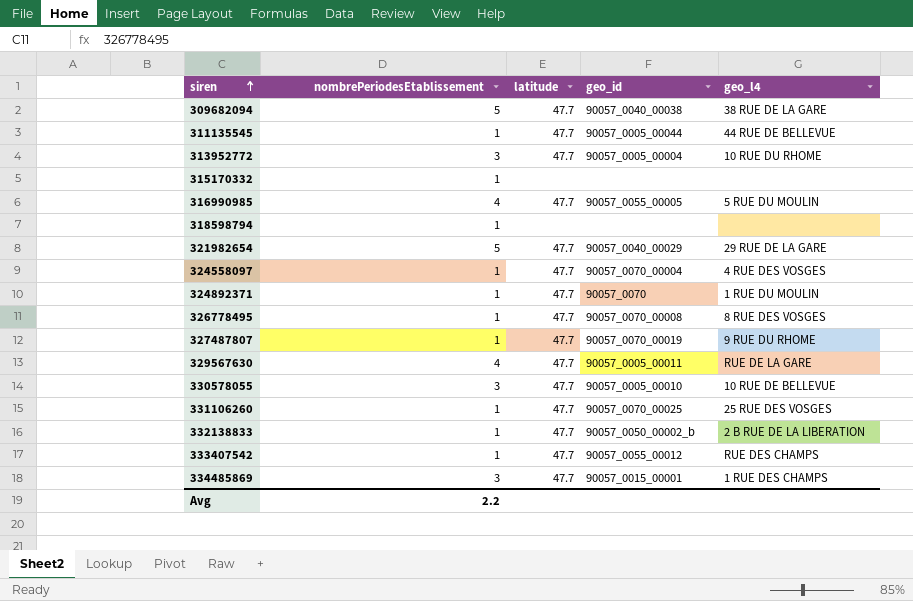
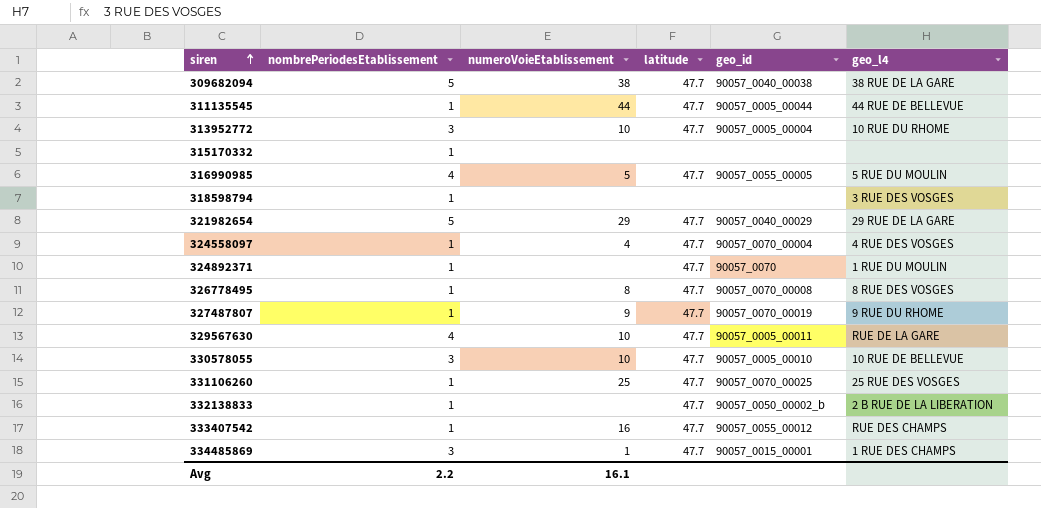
column numeroVoieEtablissement | position: none -> 3
318598794 | geo_l4: none -> 3 RUE DES VOSGES

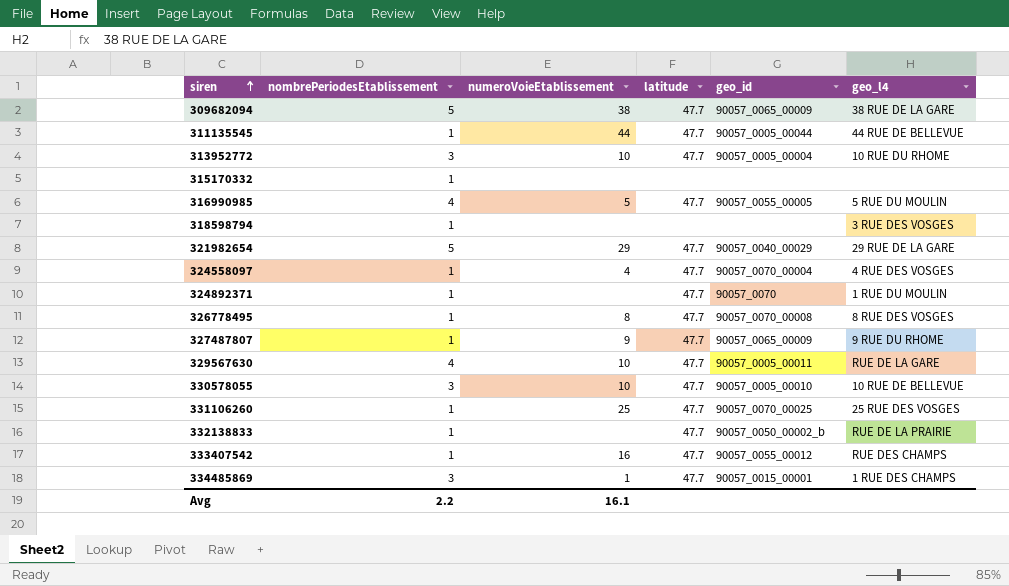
309682094 | geo_id: 90057_0040_00038 -> 90057_0065_00009
327487807 | geo_id: 90057_0070_00019 -> 90057_0065_00009
332138833 | geo_l4: 2 B RUE DE LA LIBERATION -> RUE DE LA PRAIRIE

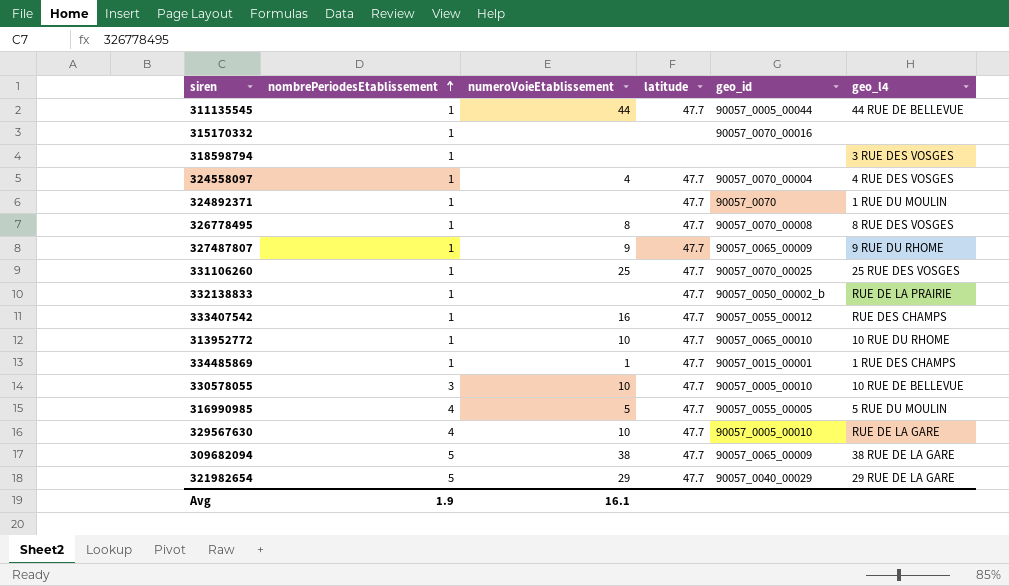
row order: siren ascending -> nombrePeriodesEtablissement ascending
315170332 | geo_id: none -> 90057_0070_00016
313952772 | nombrePeriodesEtablissement: 3 -> 1
313952772 | geo_id: 90057_0005_00004 -> 90057_0065_00010
334485869 | nombrePeriodesEtablissement: 3 -> 1
329567630 | geo_id: 90057_0005_00011 -> 90057_0005_00010
Avg | nombrePeriodesEtablissement: 2.2 -> 1.9

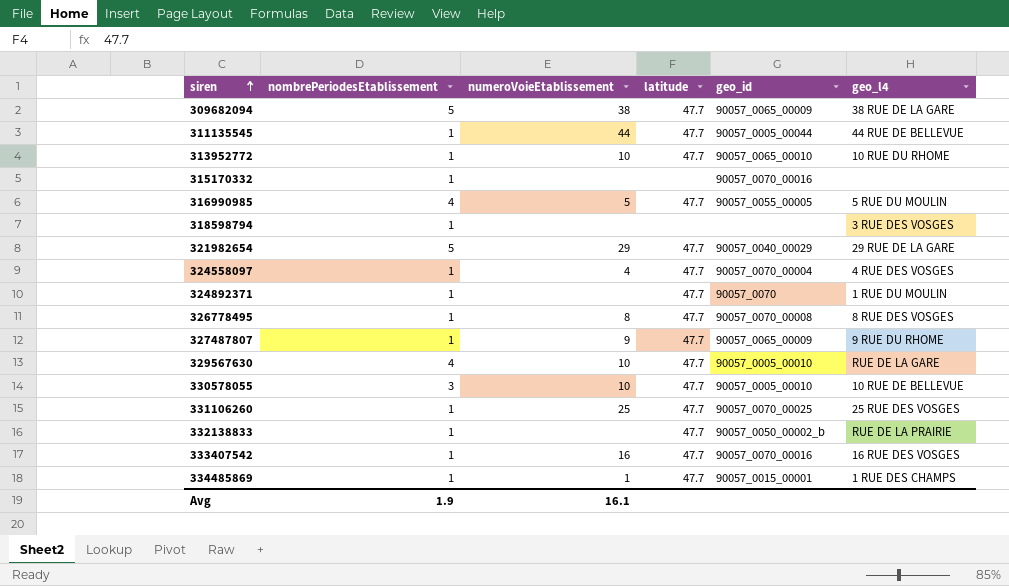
row order: nombrePeriodesEtablissement ascending -> siren ascending
333407542 | geo_id: 90057_0055_00012 -> 90057_0070_00016
333407542 | geo_l4: RUE DES CHAMPS -> 16 RUE DES VOSGES

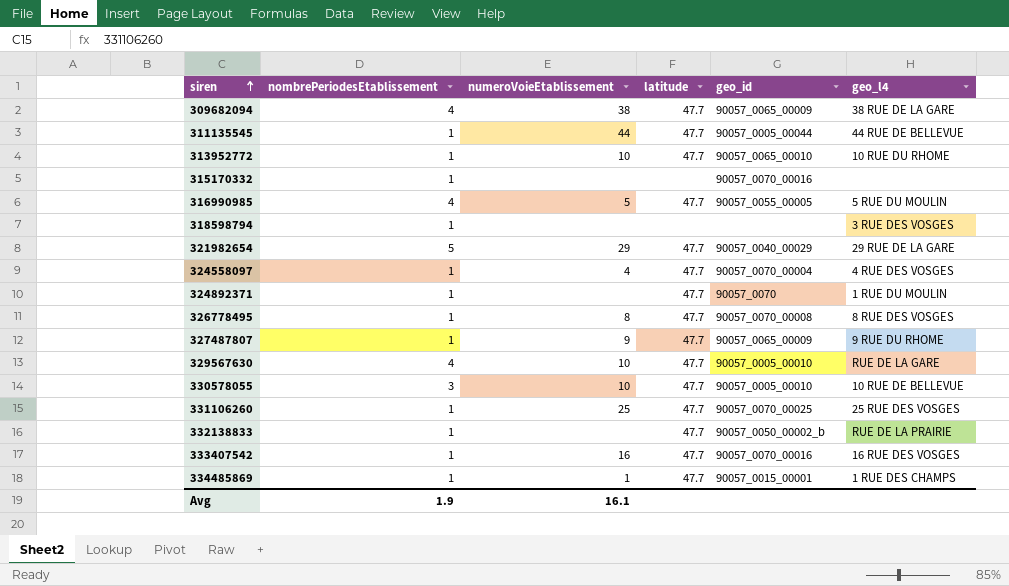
309682094 | nombrePeriodesEtablissement: 5 -> 4

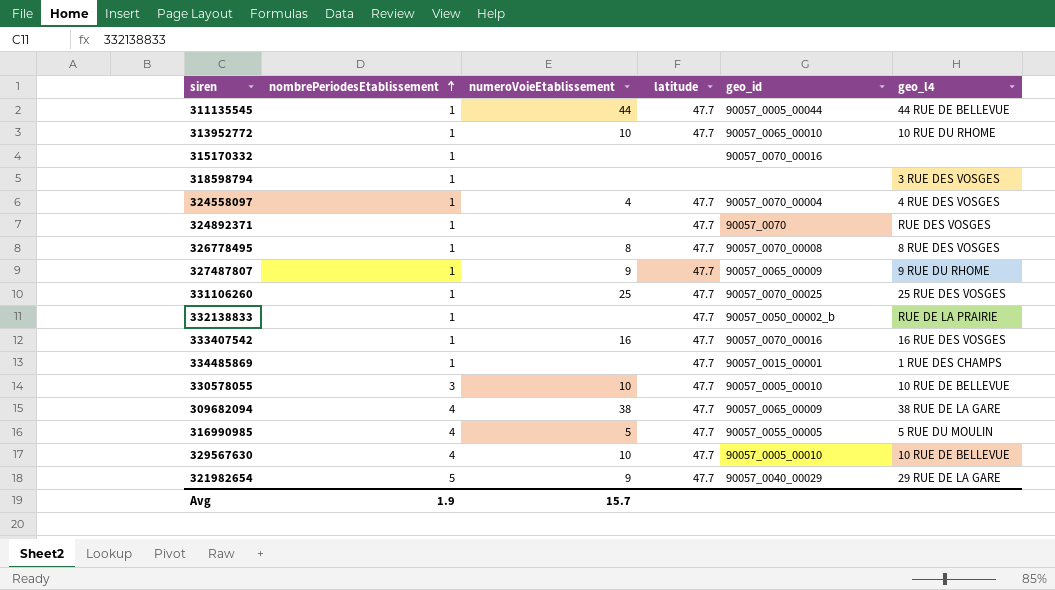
row order: siren ascending -> nombrePeriodesEtablissement ascending
324892371 | geo_l4: 1 RUE DU MOULIN -> RUE DES VOSGES
334485869 | numeroVoieEtablissement: 1 -> none
329567630 | geo_l4: RUE DE LA GARE -> 10 RUE DE BELLEVUE
321982654 | numeroVoieEtablissement: 29 -> 9
Avg | numeroVoieEtablissement: 16.1 -> 15.7

